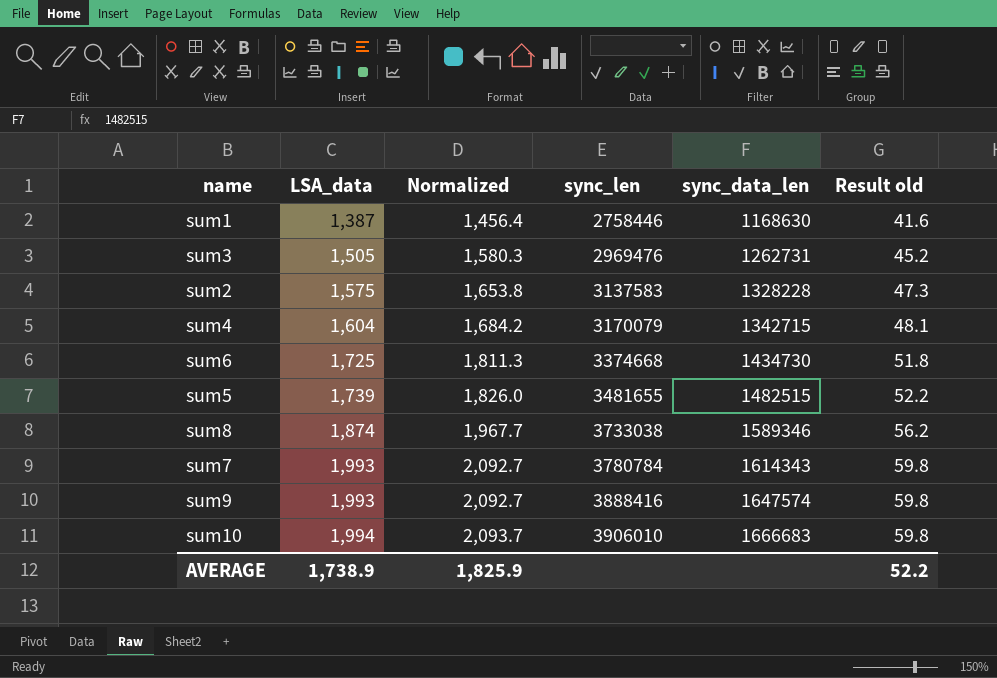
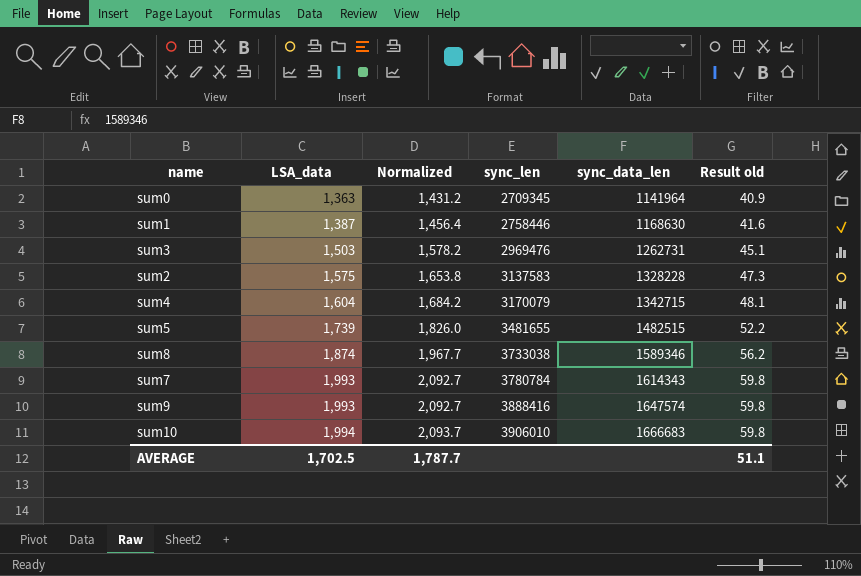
row sum6: 1,725 | 1,811.3 | 3374668 | 1434730 | 51.8 -> none
row sum0: none -> 1,363 | 1,431.2 | 2709345 | 1141964 | 40.9
sum3 | LSA_data: 1,505 -> 1,503
sum3 | Normalized: 1,580.3 -> 1,578.2
sum3 | Result old: 45.2 -> 45.1
AVERAGE | LSA_data: 1,738.9 -> 1,702.5
AVERAGE | Normalized: 1,825.9 -> 1,787.7
AVERAGE | Result old: 52.2 -> 51.1

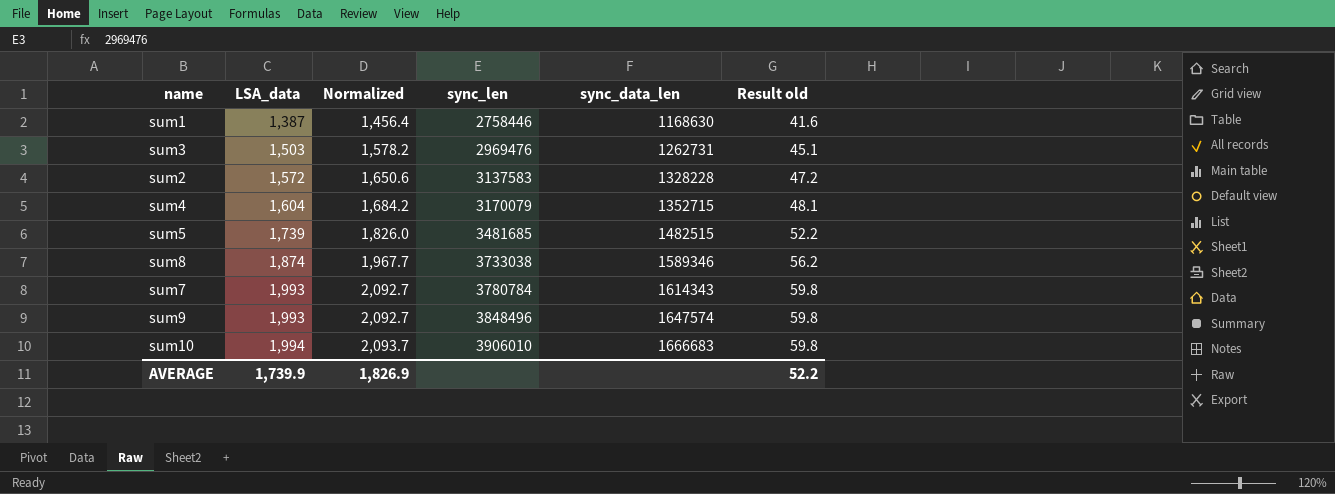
row sum0: 1,363 | 1,431.2 | 2709345 | 1141964 | 40.9 -> none
sum2 | LSA_data: 1,575 -> 1,572
sum2 | Normalized: 1,653.8 -> 1,650.6
sum2 | Result old: 47.3 -> 47.2
sum4 | sync_data_len: 1342715 -> 1352715
sum5 | sync_len: 3481655 -> 3481685
sum9 | sync_len: 3888416 -> 3848496
AVERAGE | LSA_data: 1,702.5 -> 1,739.9
AVERAGE | Normalized: 1,787.7 -> 1,826.9
AVERAGE | Result old: 51.1 -> 52.2

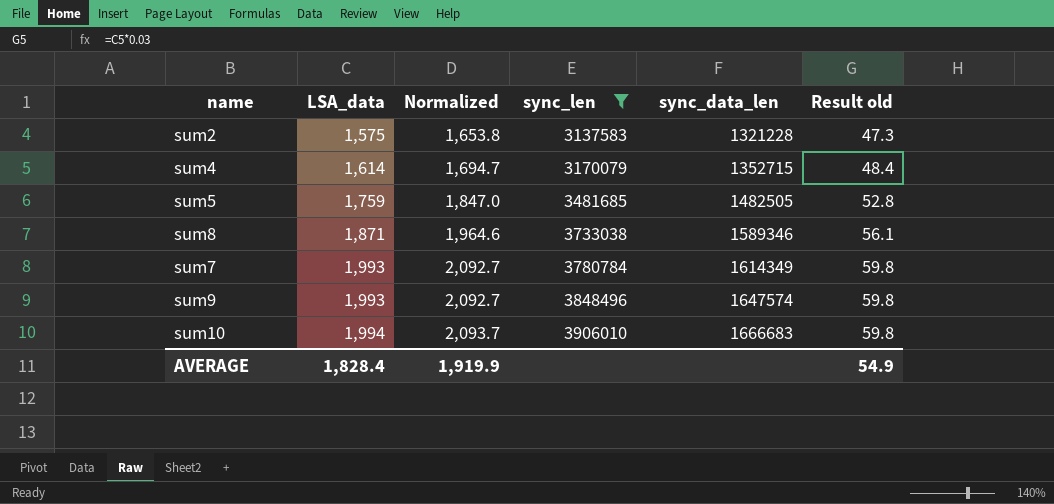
filter: none -> sync_len >= 3137583
sum2 | LSA_data: 1,572 -> 1,575
sum2 | Normalized: 1,650.6 -> 1,653.8
sum2 | sync_data_len: 1328228 -> 1321228
sum2 | Result old: 47.2 -> 47.3
sum4 | LSA_data: 1,604 -> 1,614
sum4 | Normalized: 1,684.2 -> 1,694.7
sum4 | Result old: 48.1 -> 48.4
sum5 | LSA_data: 1,739 -> 1,759
sum5 | Normalized: 1,826.0 -> 1,847.0
sum5 | sync_data_len: 1482515 -> 1482505
sum5 | Result old: 52.2 -> 52.8
sum8 | LSA_data: 1,874 -> 1,871
sum8 | Normalized: 1,967.7 -> 1,964.6
sum8 | Result old: 56.2 -> 56.1
sum7 | sync_data_len: 1614343 -> 1614349
AVERAGE | LSA_data: 1,739.9 -> 1,828.4
AVERAGE | Normalized: 1,826.9 -> 1,919.9
AVERAGE | Result old: 52.2 -> 54.9

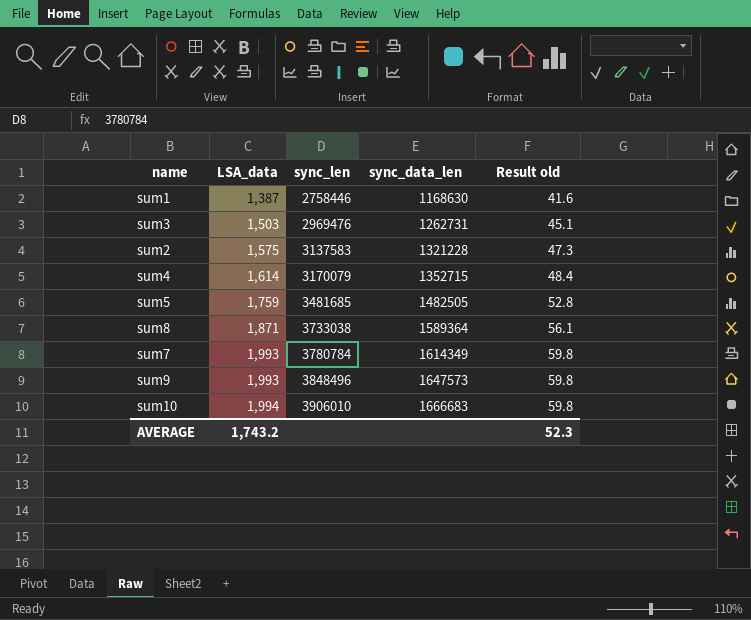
filter: sync_len >= 3137583 -> none
column Normalized | formula: [LSA_data] * 1.05 -> none
sum8 | sync_data_len: 1589346 -> 1589364
sum9 | sync_data_len: 1647574 -> 1647573
AVERAGE | LSA_data: 1,828.4 -> 1,743.2
AVERAGE | Result old: 54.9 -> 52.3

